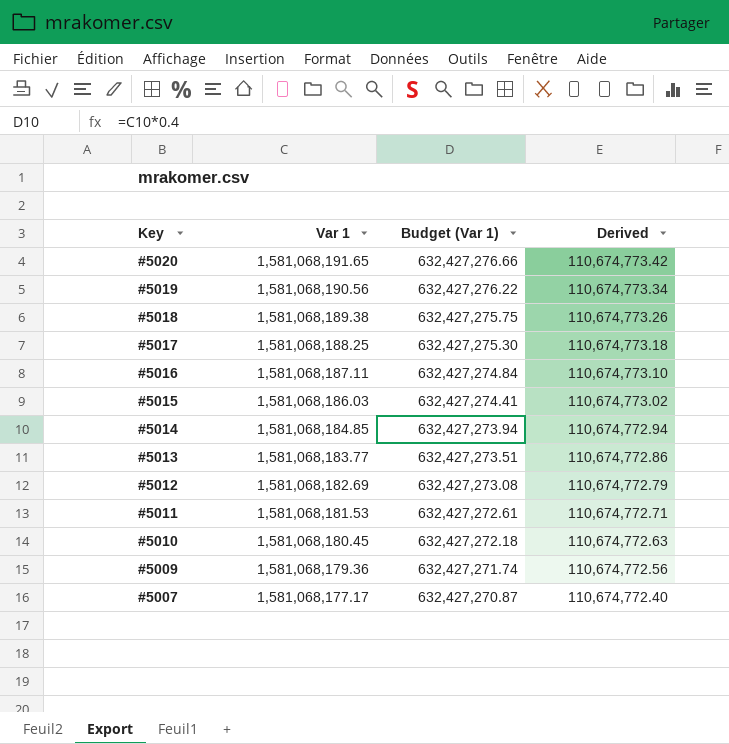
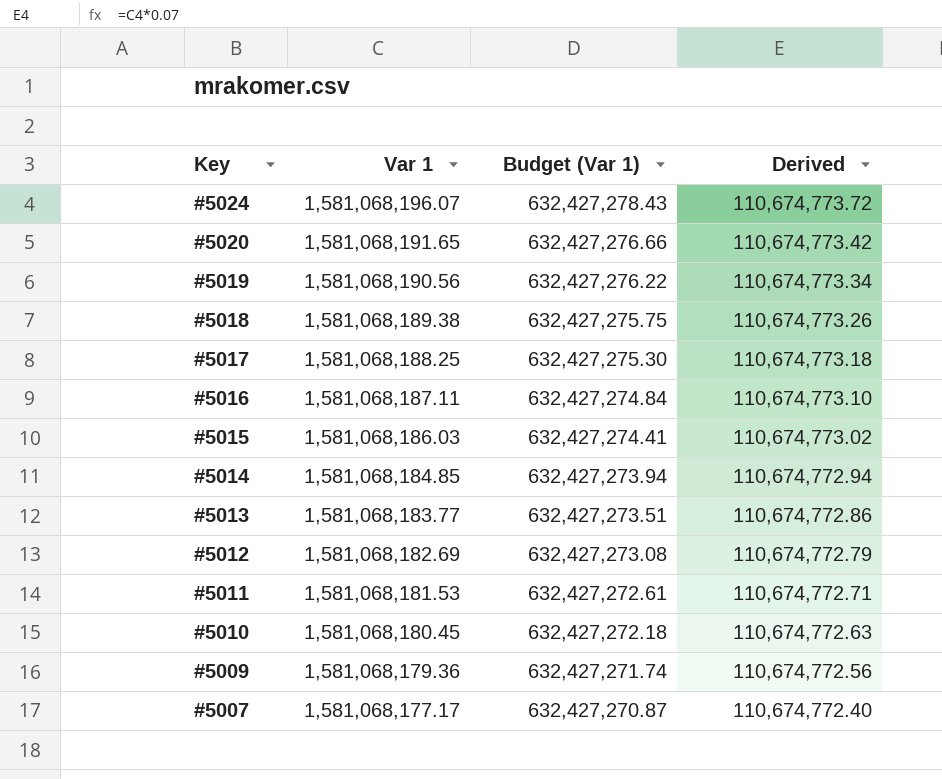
row #5024: none -> 1,581,068,196.07 | 632,427,278.43 | 110,674,773.72

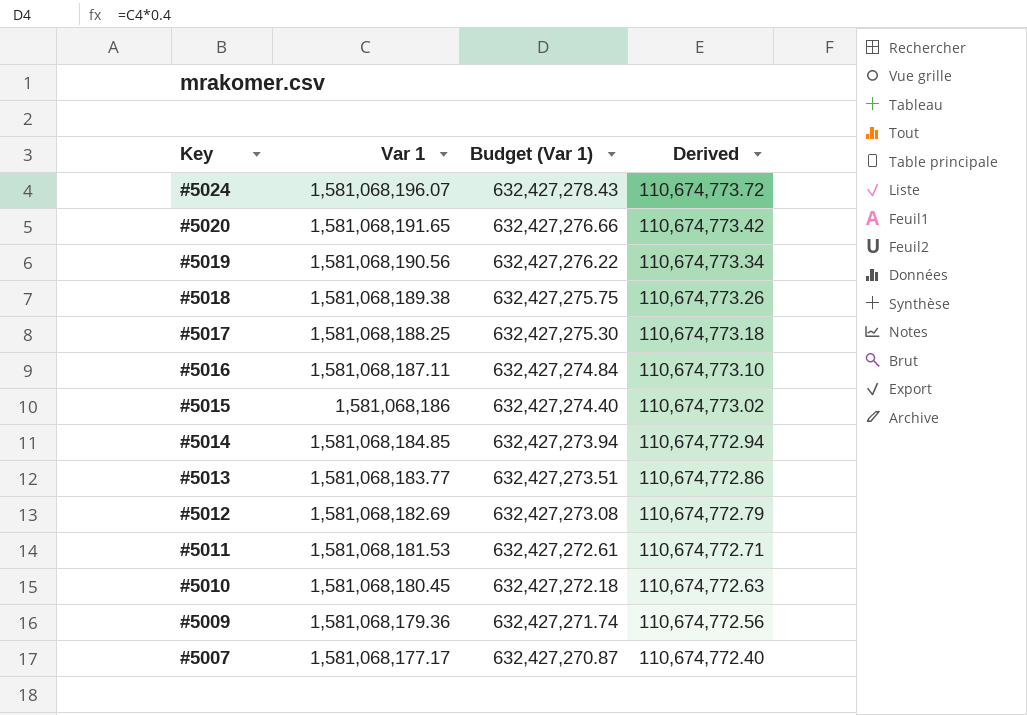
#5015 | Var 1: 1,581,068,186.03 -> 1,581,068,186
#5015 | Budget (Var 1): 632,427,274.41 -> 632,427,274.40

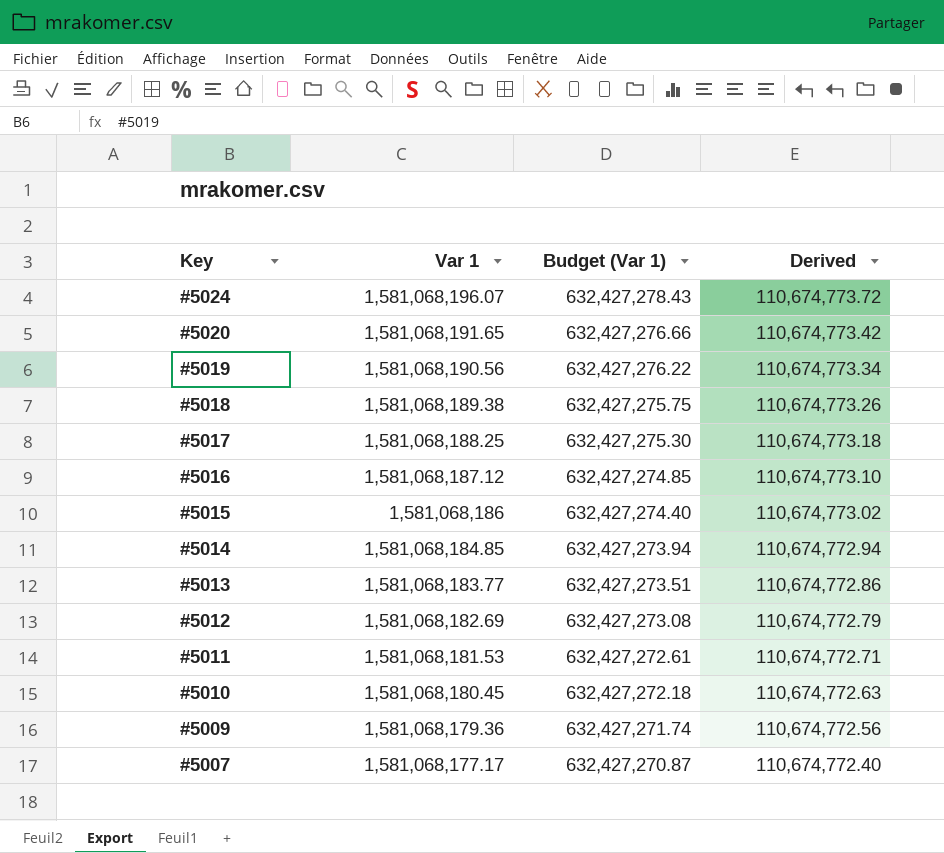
#5016 | Var 1: 1,581,068,187.11 -> 1,581,068,187.12
#5016 | Budget (Var 1): 632,427,274.84 -> 632,427,274.85

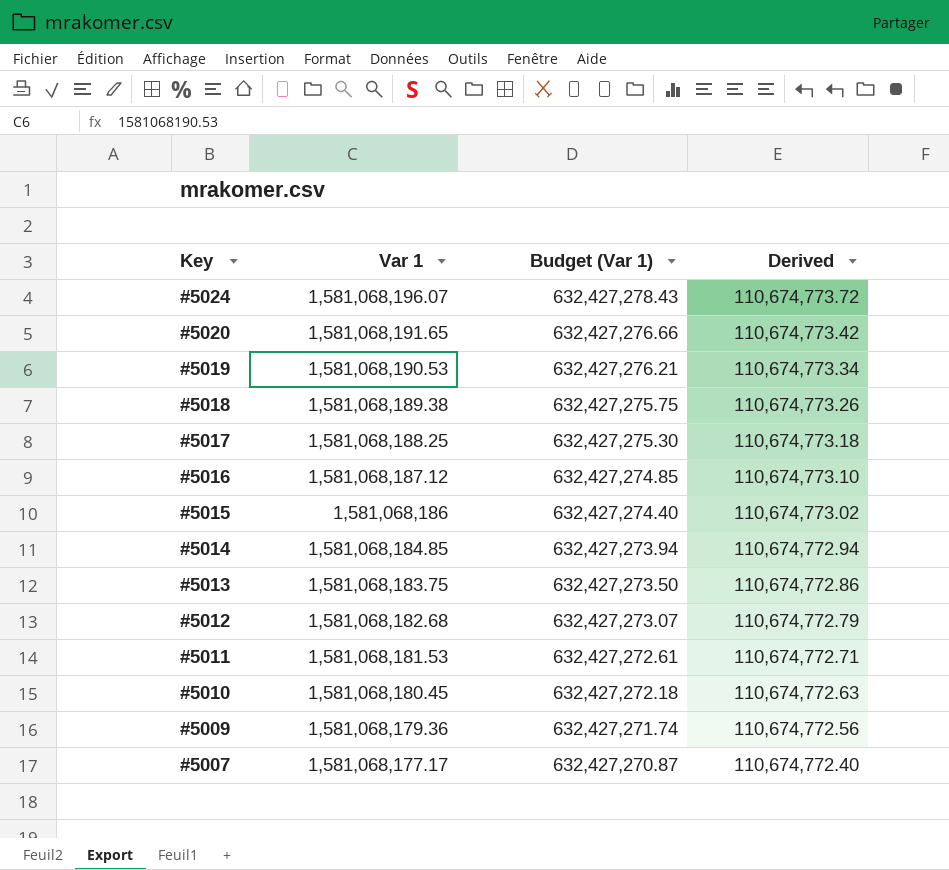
#5019 | Var 1: 1,581,068,190.56 -> 1,581,068,190.53
#5019 | Budget (Var 1): 632,427,276.22 -> 632,427,276.21
#5013 | Var 1: 1,581,068,183.77 -> 1,581,068,183.75
#5013 | Budget (Var 1): 632,427,273.51 -> 632,427,273.50
#5012 | Var 1: 1,581,068,182.69 -> 1,581,068,182.68
#5012 | Budget (Var 1): 632,427,273.08 -> 632,427,273.07

